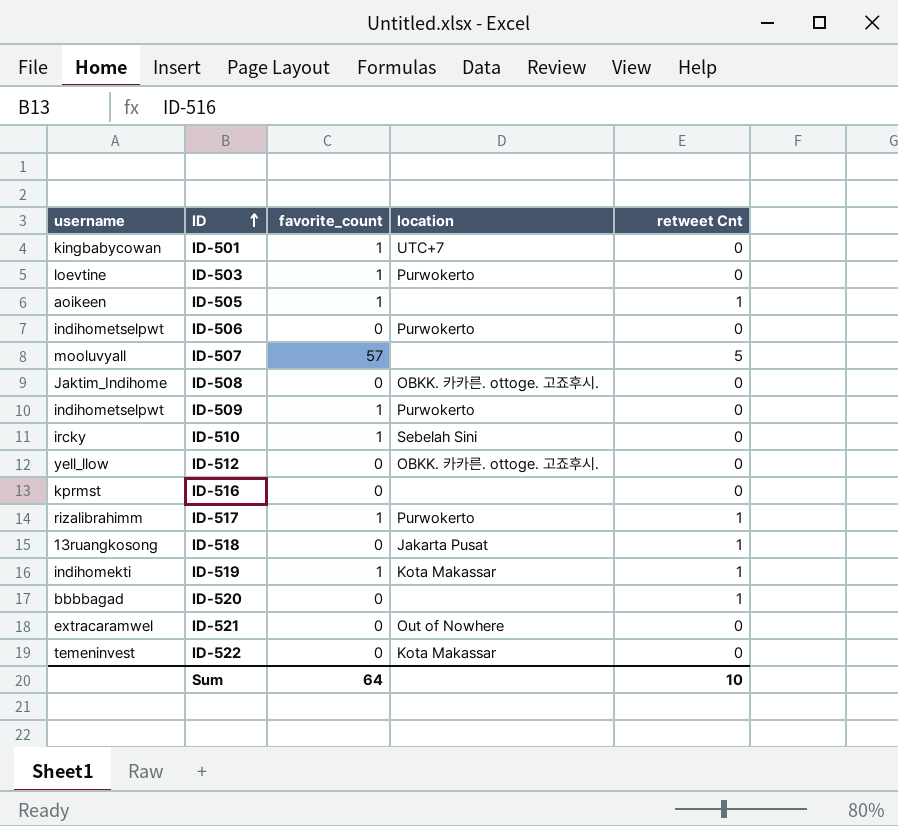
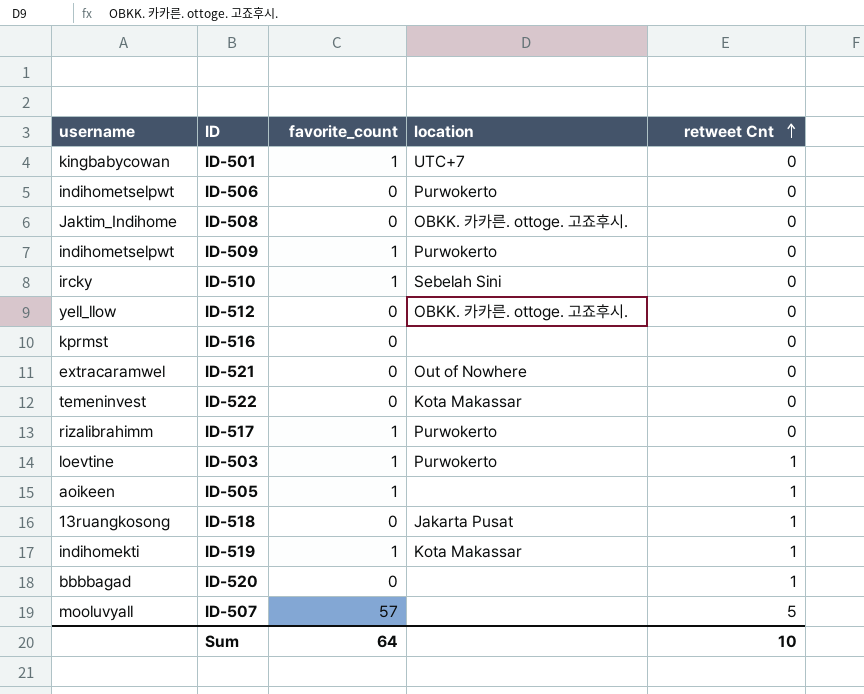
row order: ID ascending -> retweet Cnt ascending
ID-517 | retweet Cnt: 1 -> 0
ID-503 | retweet Cnt: 0 -> 1

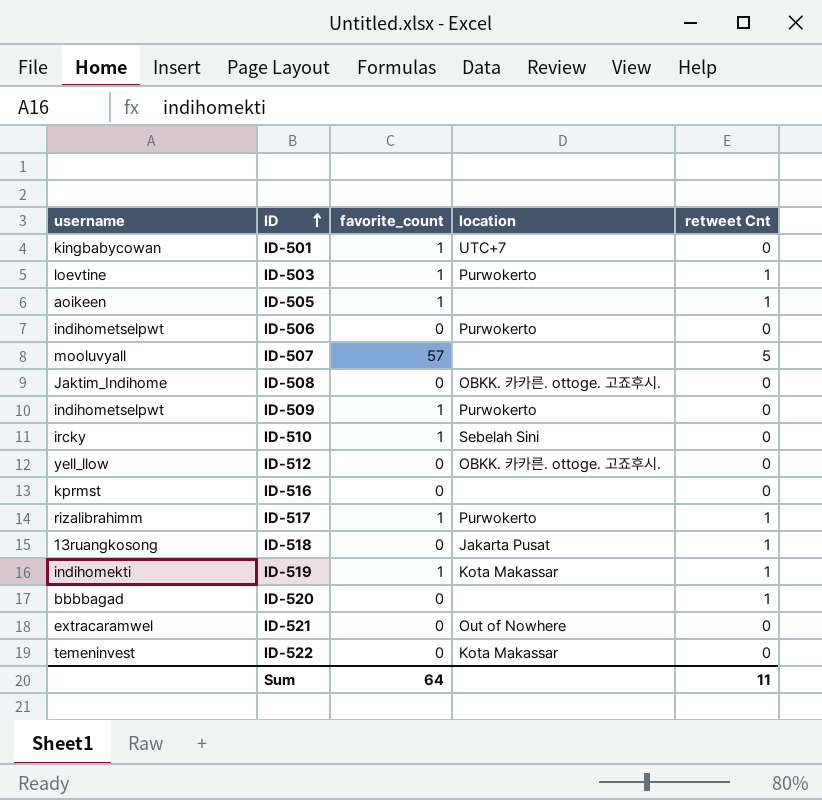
row order: retweet Cnt ascending -> ID ascending
ID-517 | retweet Cnt: 0 -> 1
Sum | retweet Cnt: 10 -> 11

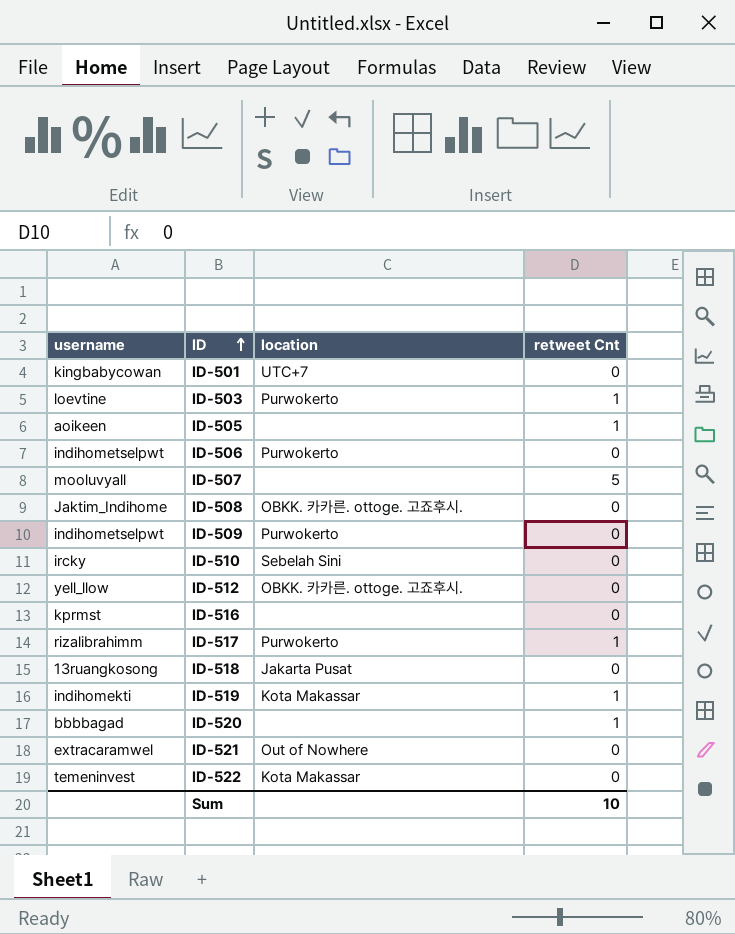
column favorite_count | position: 3 -> none
ID-518 | retweet Cnt: 1 -> 0
Sum | retweet Cnt: 11 -> 10

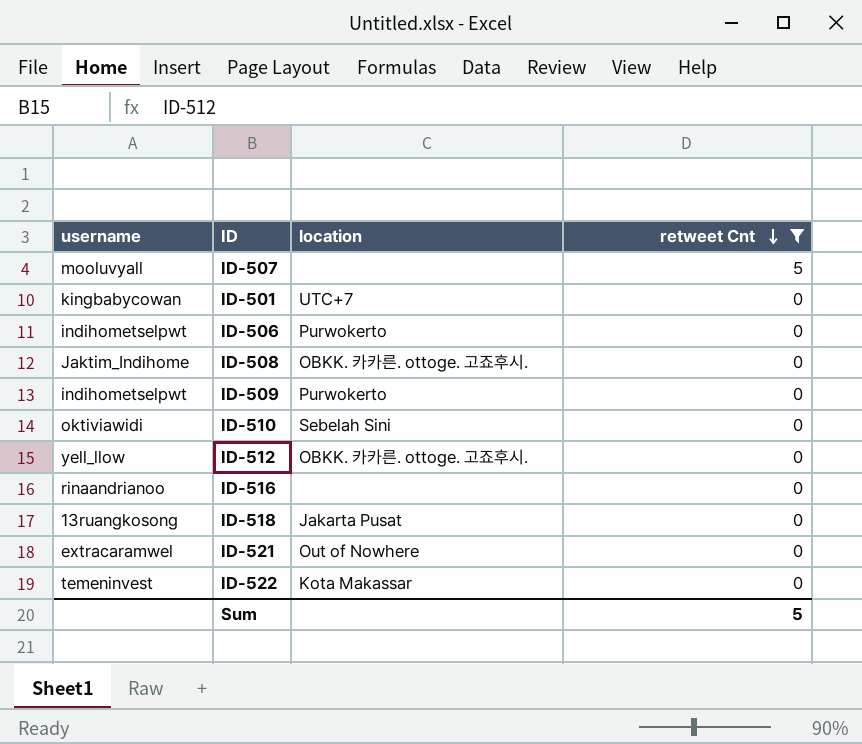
filter: none -> retweet Cnt != 1
row order: ID ascending -> retweet Cnt descending
ID-510 | username: ircky -> oktiviawidi
ID-516 | username: kprmst -> rinaandrianoo
Sum | retweet Cnt: 10 -> 5

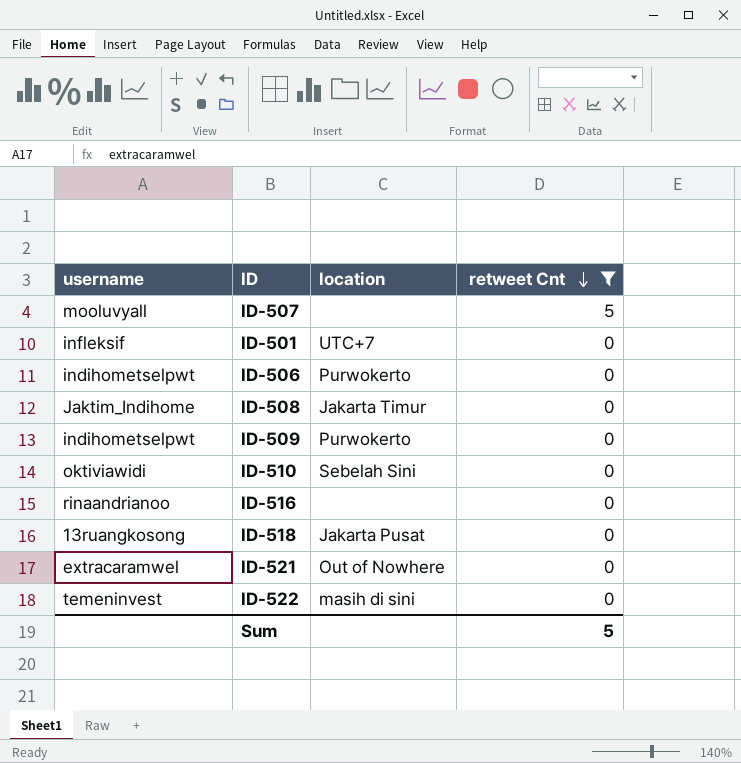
row ID-512: yell_llow | OBKK. 카카른. ottoge. 고죠후시. | 0 -> none
ID-501 | username: kingbabycowan -> infleksif
ID-508 | location: OBKK. 카카른. ottoge. 고죠후시. -> Jakarta Timur
ID-522 | location: Kota Makassar -> masih di sini

